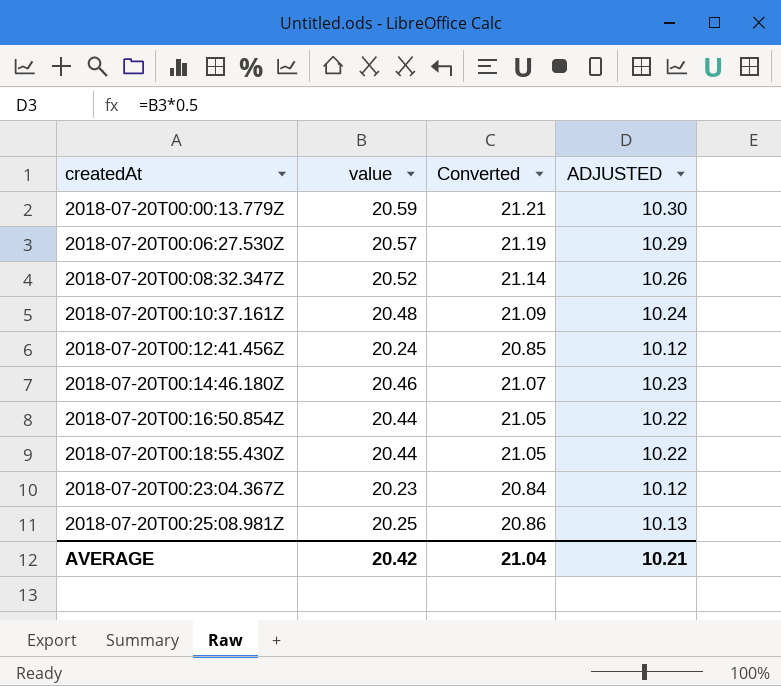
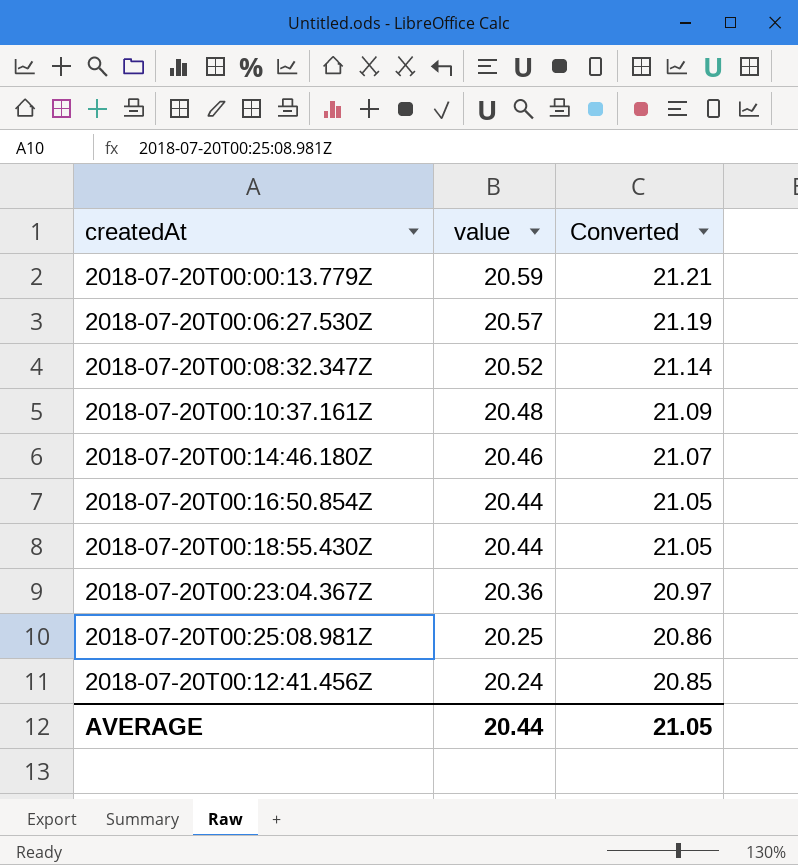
row order: createdAt ascending -> value descending
column ADJUSTED | formula: [value] * 0.5 -> none
2018-07-20T00:23:04.367Z | value: 20.23 -> 20.36
2018-07-20T00:23:04.367Z | Converted: 20.84 -> 20.97
AVERAGE | value: 20.42 -> 20.44
AVERAGE | Converted: 21.04 -> 21.05

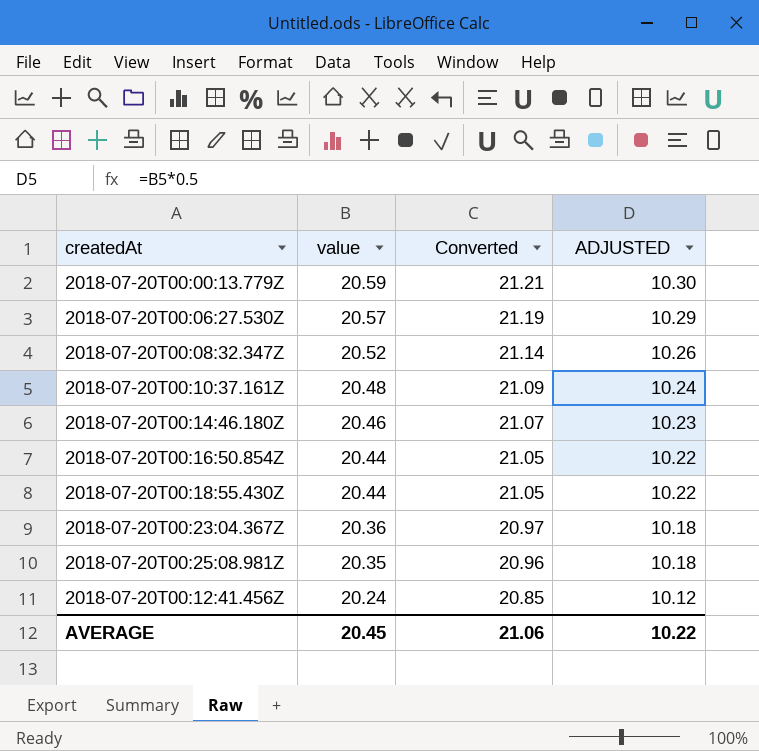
column ADJUSTED | formula: none -> [value] * 0.5
2018-07-20T00:25:08.981Z | value: 20.25 -> 20.35
2018-07-20T00:25:08.981Z | Converted: 20.86 -> 20.96
AVERAGE | value: 20.44 -> 20.45
AVERAGE | Converted: 21.05 -> 21.06

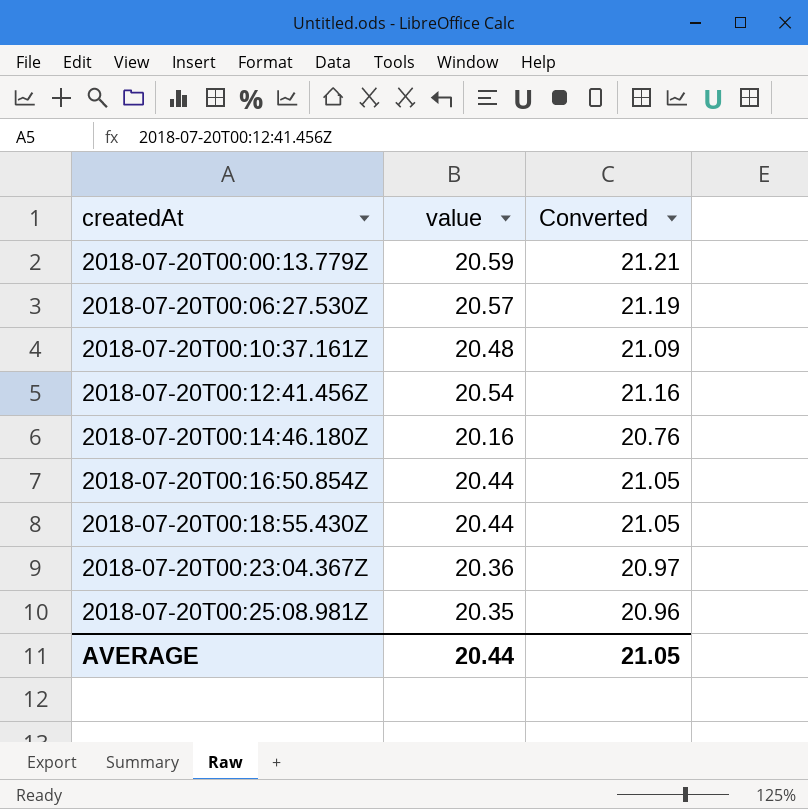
row order: value descending -> createdAt ascending
column ADJUSTED | formula: [value] * 0.5 -> none
row 2018-07-20T00:08:32.347Z: 20.52 | 21.14 | 10.26 -> none
2018-07-20T00:12:41.456Z | value: 20.24 -> 20.54
2018-07-20T00:12:41.456Z | Converted: 20.85 -> 21.16
2018-07-20T00:14:46.180Z | value: 20.46 -> 20.16
2018-07-20T00:14:46.180Z | Converted: 21.07 -> 20.76
AVERAGE | value: 20.45 -> 20.44
AVERAGE | Converted: 21.06 -> 21.05

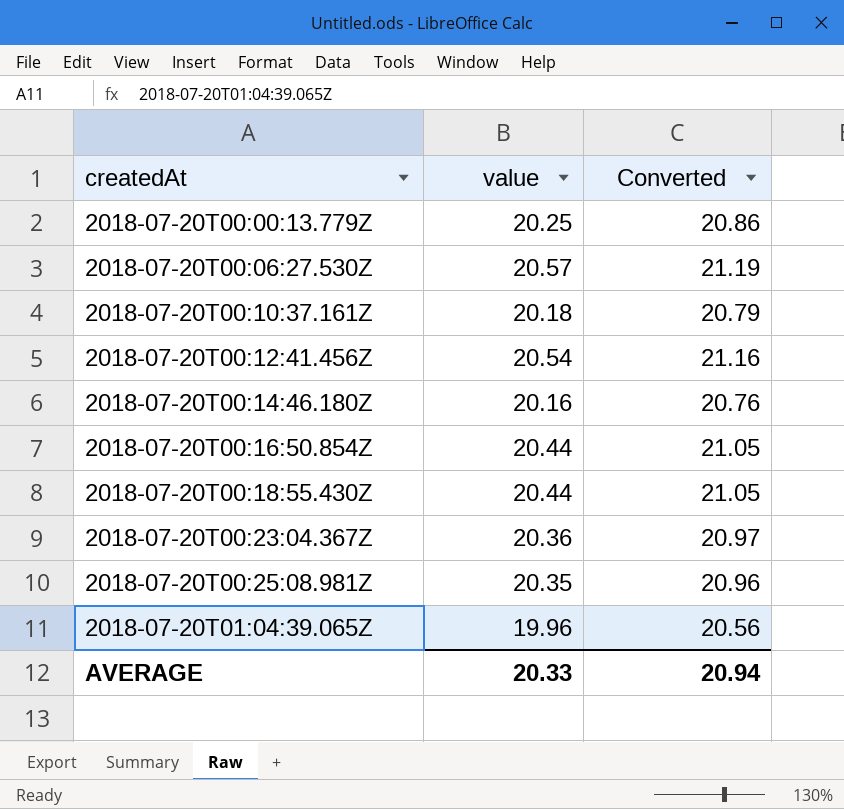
2018-07-20T00:00:13.779Z | value: 20.59 -> 20.25
2018-07-20T00:00:13.779Z | Converted: 21.21 -> 20.86
2018-07-20T00:10:37.161Z | value: 20.48 -> 20.18
2018-07-20T00:10:37.161Z | Converted: 21.09 -> 20.79
row 2018-07-20T01:04:39.065Z: none -> 19.96 | 20.56
AVERAGE | value: 20.44 -> 20.33
AVERAGE | Converted: 21.05 -> 20.94

